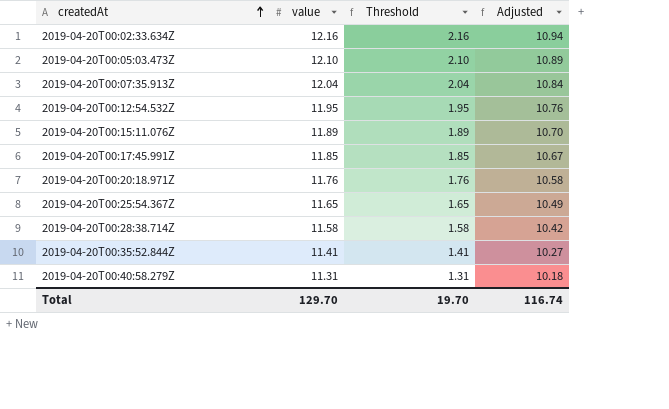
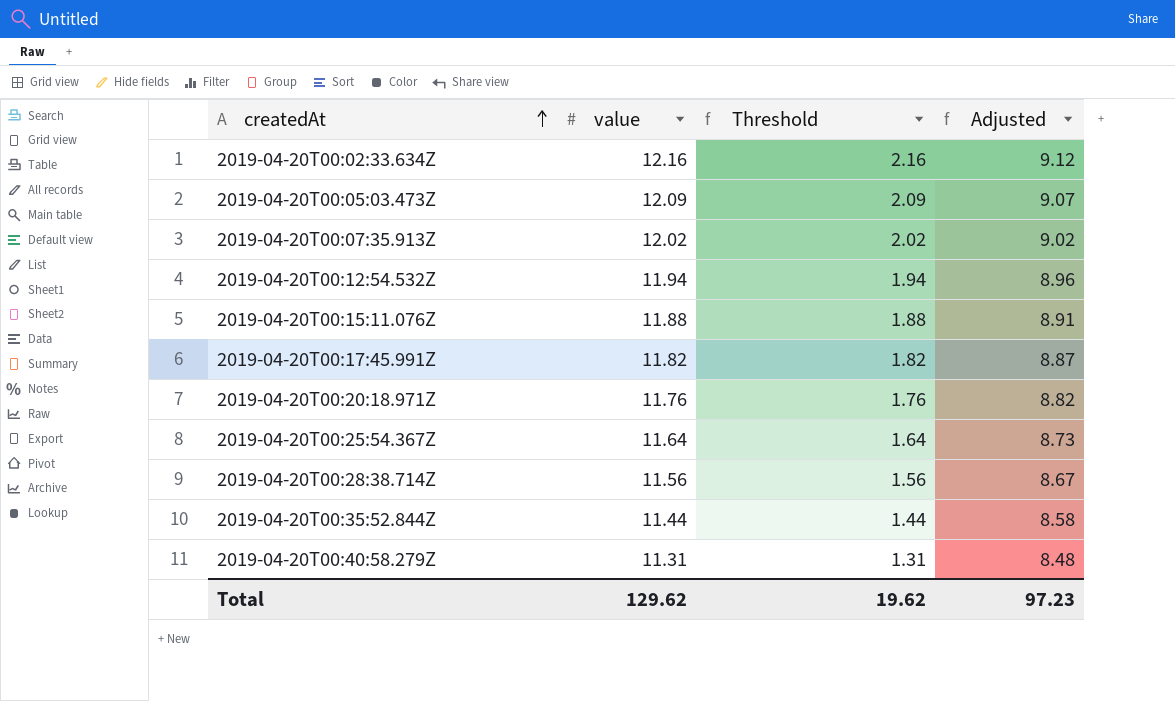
column Adjusted | formula: [value] * 0.9 -> [value] * 0.75
2019-04-20T00:05:03.473Z | value: 12.10 -> 12.09
2019-04-20T00:05:03.473Z | Threshold: 2.10 -> 2.09
2019-04-20T00:07:35.913Z | value: 12.04 -> 12.02
2019-04-20T00:07:35.913Z | Threshold: 2.04 -> 2.02
2019-04-20T00:12:54.532Z | value: 11.95 -> 11.94
2019-04-20T00:12:54.532Z | Threshold: 1.95 -> 1.94
2019-04-20T00:15:11.076Z | value: 11.89 -> 11.88
2019-04-20T00:15:11.076Z | Threshold: 1.89 -> 1.88
2019-04-20T00:17:45.991Z | value: 11.85 -> 11.82
2019-04-20T00:17:45.991Z | Threshold: 1.85 -> 1.82
2019-04-20T00:25:54.367Z | value: 11.65 -> 11.64
2019-04-20T00:25:54.367Z | Threshold: 1.65 -> 1.64
2019-04-20T00:28:38.714Z | value: 11.58 -> 11.56
2019-04-20T00:28:38.714Z | Threshold: 1.58 -> 1.56
2019-04-20T00:35:52.844Z | value: 11.41 -> 11.44
2019-04-20T00:35:52.844Z | Threshold: 1.41 -> 1.44
Total | value: 129.70 -> 129.62
Total | Threshold: 19.70 -> 19.62
Total | Adjusted: 116.74 -> 97.23

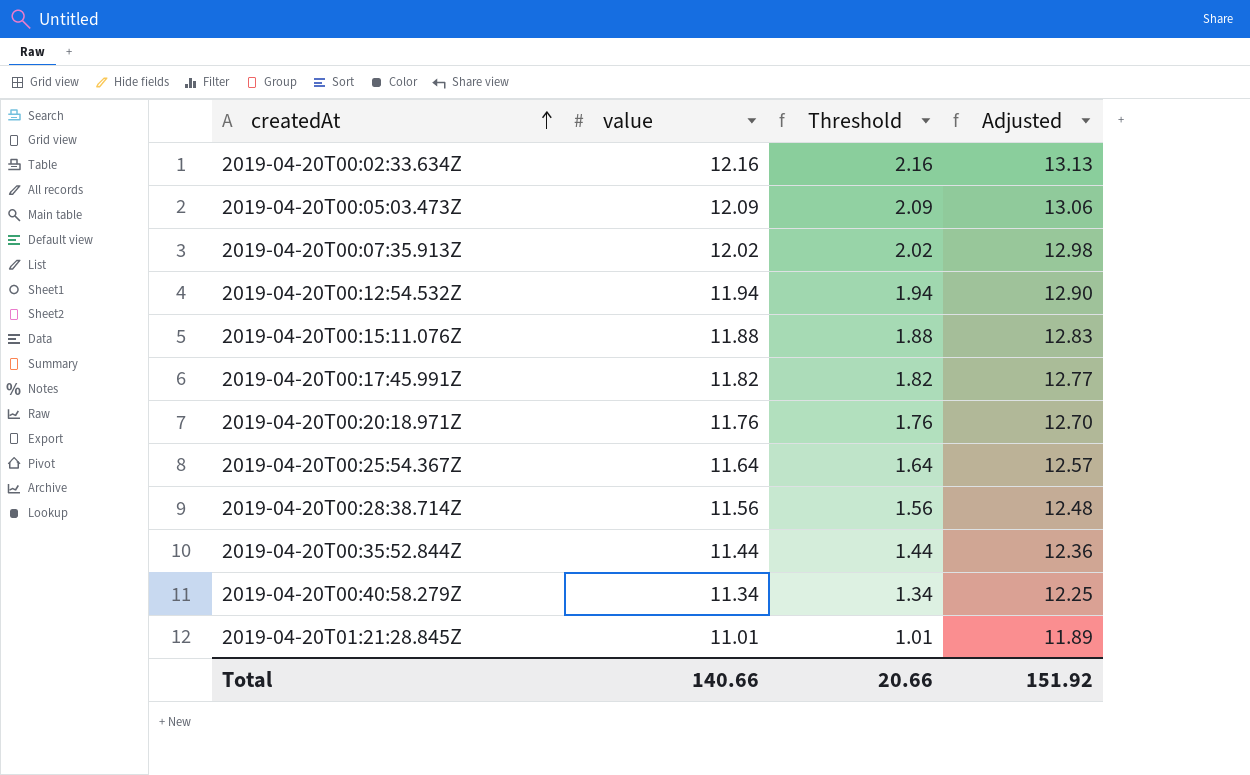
column Adjusted | formula: [value] * 0.75 -> [value] * 1.08
2019-04-20T00:40:58.279Z | value: 11.31 -> 11.34
2019-04-20T00:40:58.279Z | Threshold: 1.31 -> 1.34
row 2019-04-20T01:21:28.845Z: none -> 11.01 | 1.01 | 11.89
Total | value: 129.62 -> 140.66
Total | Threshold: 19.62 -> 20.66
Total | Adjusted: 97.23 -> 151.92

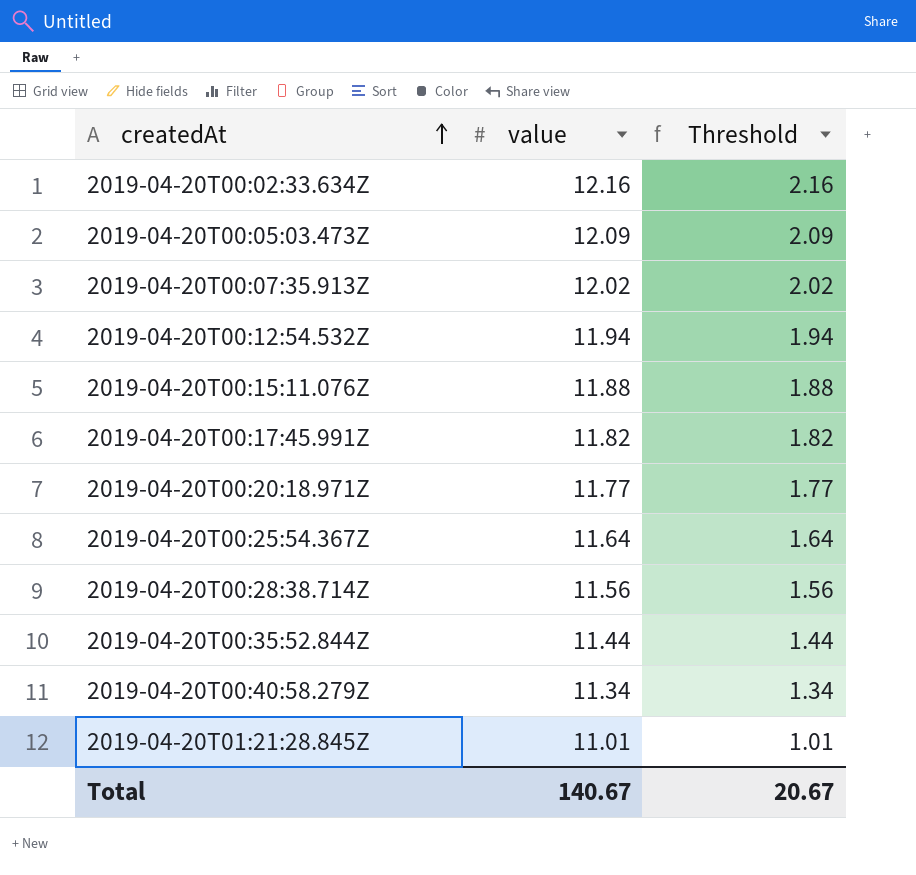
column Adjusted | formula: [value] * 1.08 -> none
2019-04-20T00:20:18.971Z | value: 11.76 -> 11.77
2019-04-20T00:20:18.971Z | Threshold: 1.76 -> 1.77
Total | value: 140.66 -> 140.67
Total | Threshold: 20.66 -> 20.67

